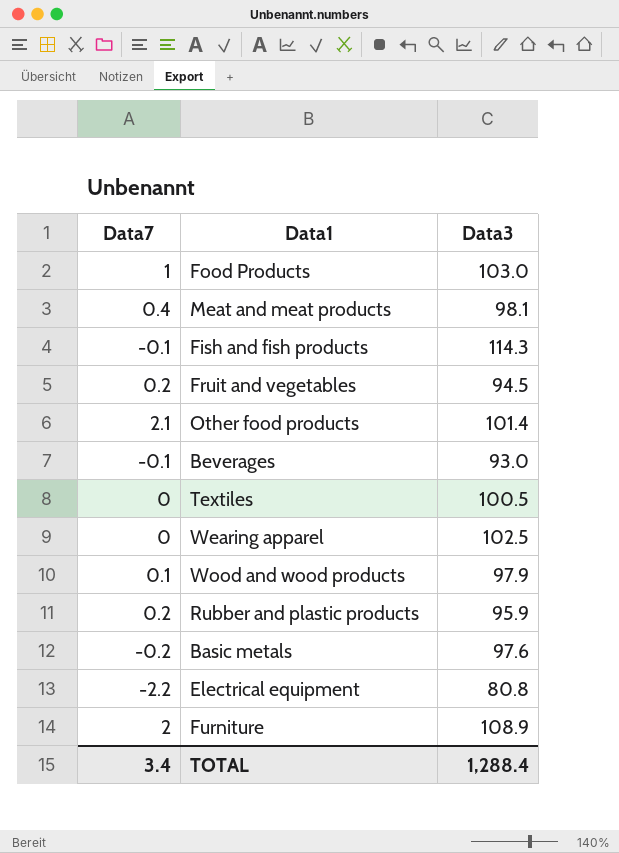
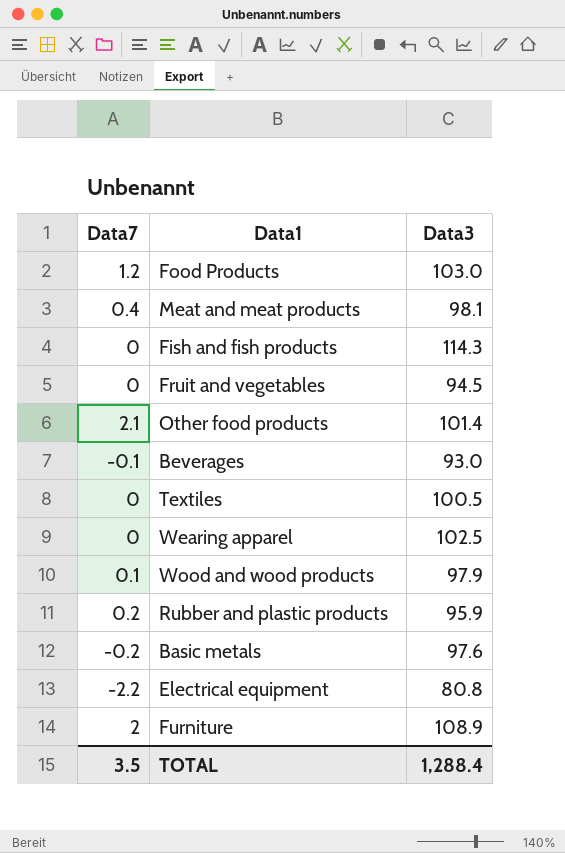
Food Products | Data7: 1 -> 1.2
Fish and fish products | Data7: -0.1 -> 0
Fruit and vegetables | Data7: 0.2 -> 0
TOTAL | Data7: 3.4 -> 3.5

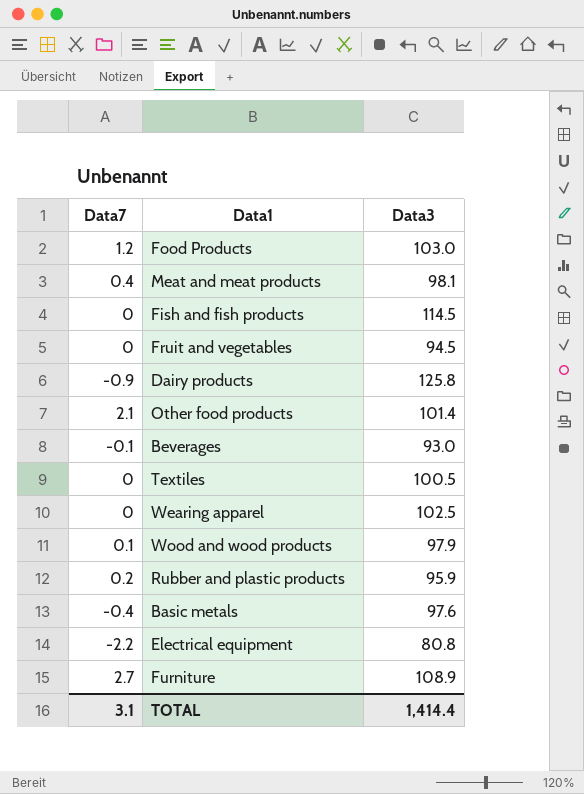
Fish and fish products | Data3: 114.3 -> 114.5
row Dairy products: none -> -0.9 | 125.8
Basic metals | Data7: -0.2 -> -0.4
Furniture | Data7: 2 -> 2.7
TOTAL | Data7: 3.5 -> 3.1
TOTAL | Data3: 1,288.4 -> 1,414.4

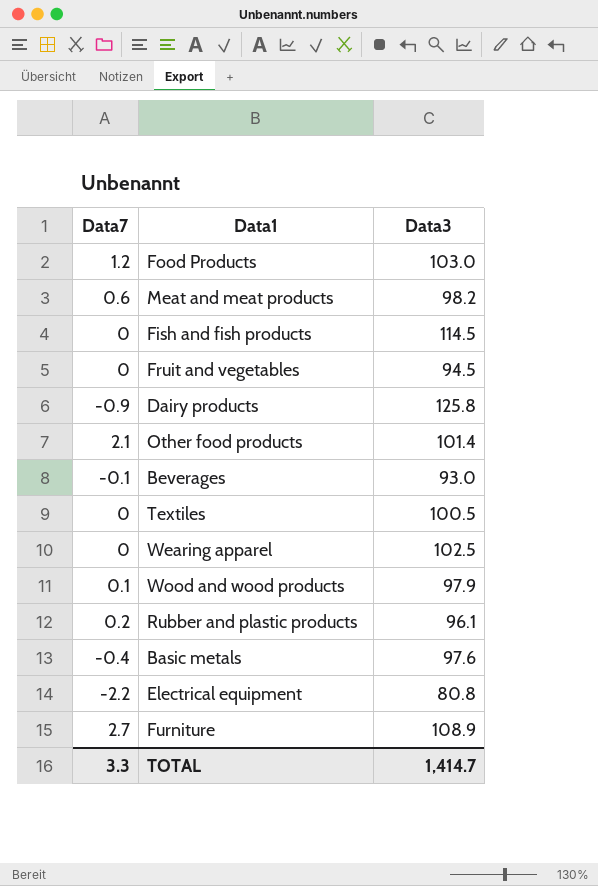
Meat and meat products | Data7: 0.4 -> 0.6
Meat and meat products | Data3: 98.1 -> 98.2
Rubber and plastic products | Data3: 95.9 -> 96.1
TOTAL | Data7: 3.1 -> 3.3
TOTAL | Data3: 1,414.4 -> 1,414.7

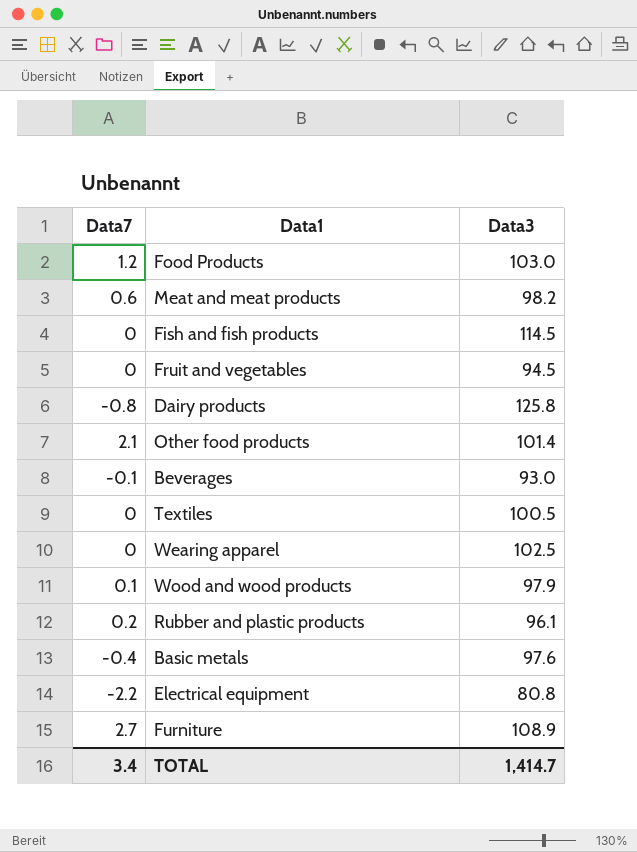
Dairy products | Data7: -0.9 -> -0.8
TOTAL | Data7: 3.3 -> 3.4

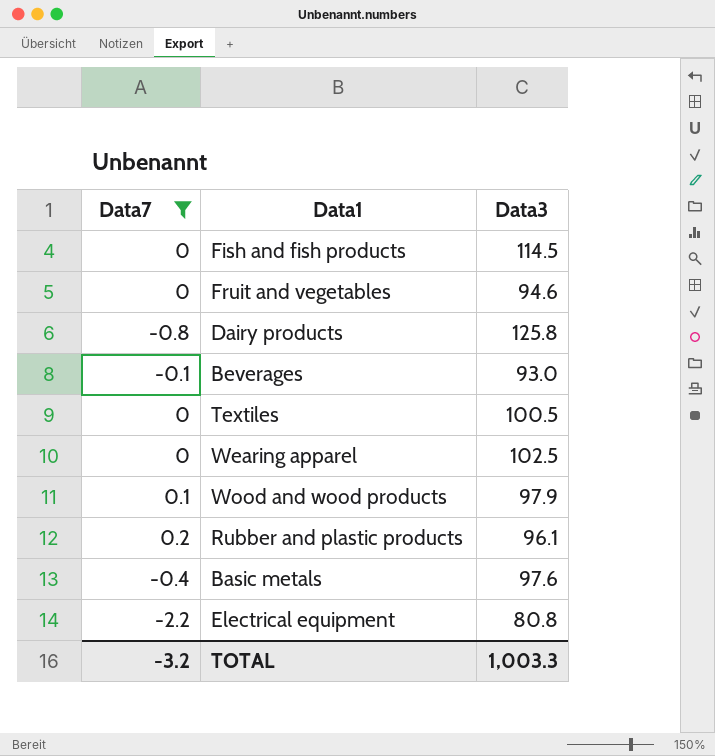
filter: none -> Data7 <= 0.2
Fruit and vegetables | Data3: 94.5 -> 94.6
TOTAL | Data7: 3.4 -> -3.2
TOTAL | Data3: 1,414.7 -> 1,003.3

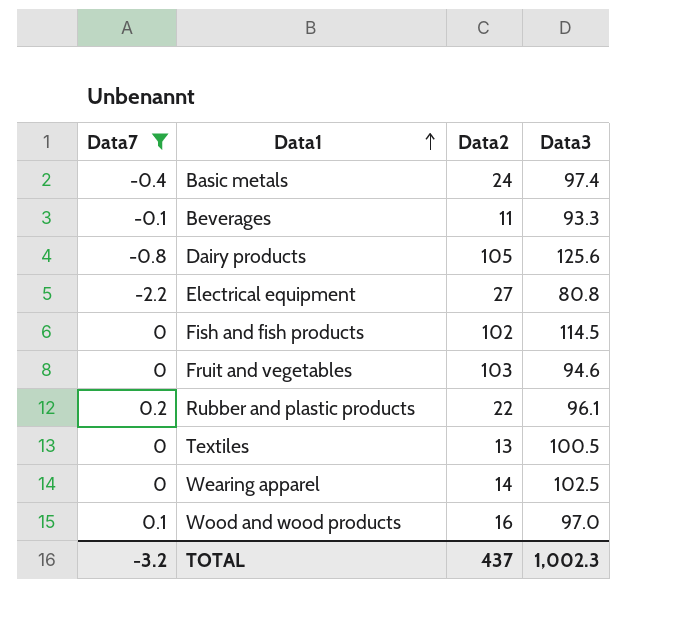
row order: none -> Data1 ascending
column Data2 | position: none -> 3
Basic metals | Data3: 97.6 -> 97.4
Beverages | Data3: 93.0 -> 93.3
Dairy products | Data3: 125.8 -> 125.6
Wood and wood products | Data3: 97.9 -> 97.0
TOTAL | Data3: 1,003.3 -> 1,002.3

